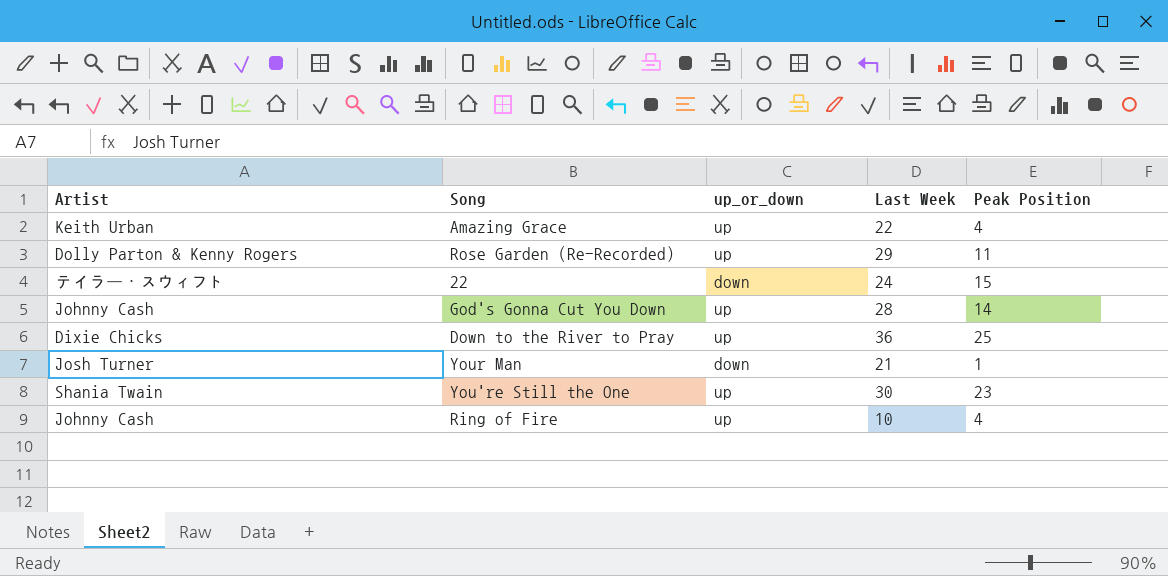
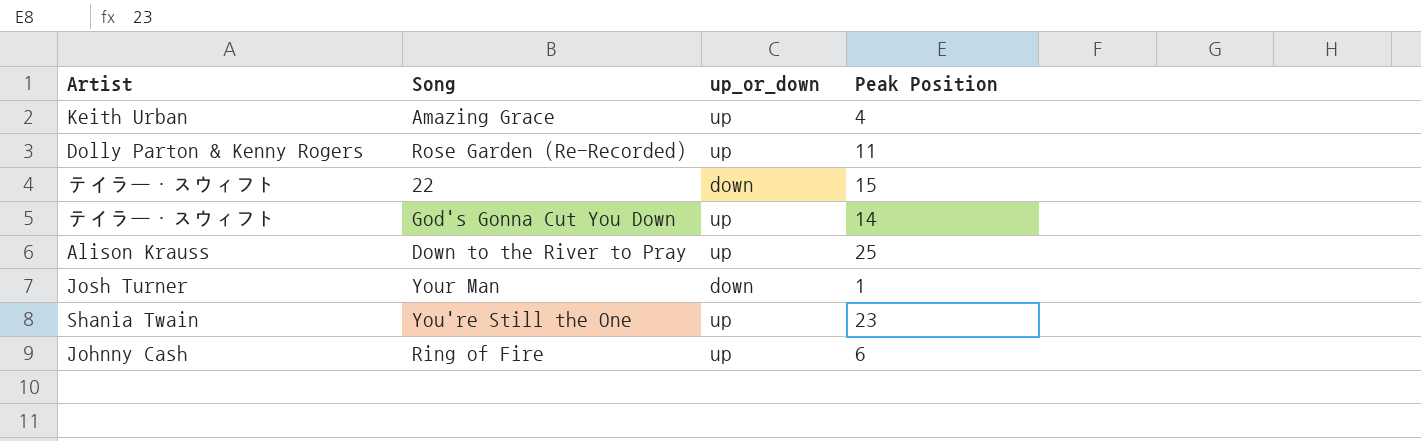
column Last Week | position: 4 -> none
God's Gonna Cut You Down | Artist: Johnny Cash -> テイラー・スウィフト
Down to the River to Pray | Artist: Dixie Chicks -> Alison Krauss
Ring of Fire | Peak Position: 4 -> 6

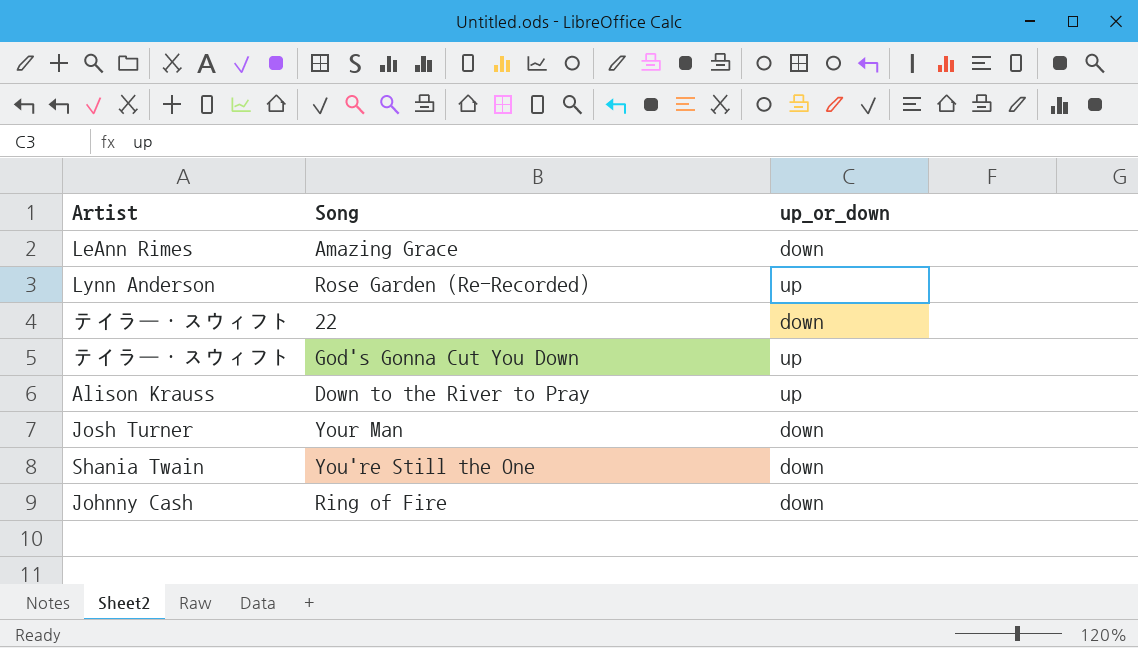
column Peak Position | position: 4 -> none
Amazing Grace | Artist: Keith Urban -> LeAnn Rimes
Amazing Grace | up_or_down: up -> down
Rose Garden (Re-Recorded) | Artist: Dolly Parton & Kenny Rogers -> Lynn Anderson
You're Still the One | up_or_down: up -> down
Ring of Fire | up_or_down: up -> down

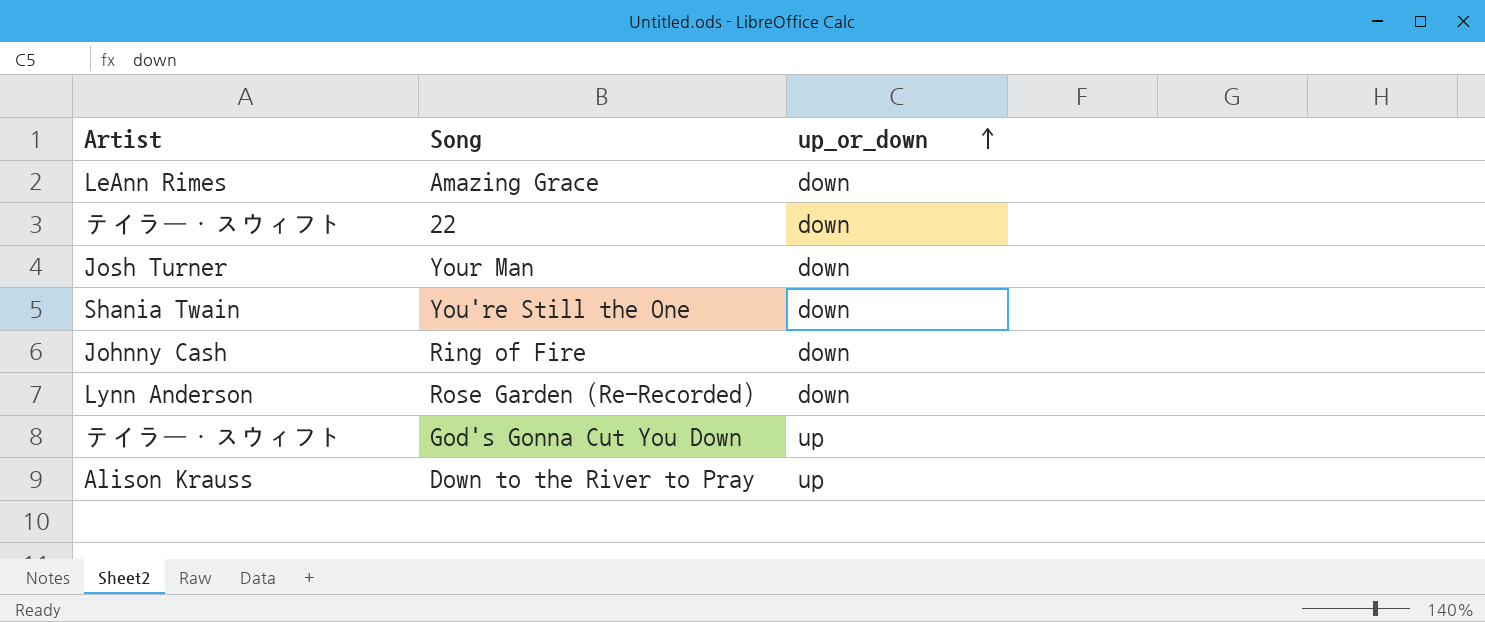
row order: none -> up_or_down ascending
Rose Garden (Re-Recorded) | up_or_down: up -> down

